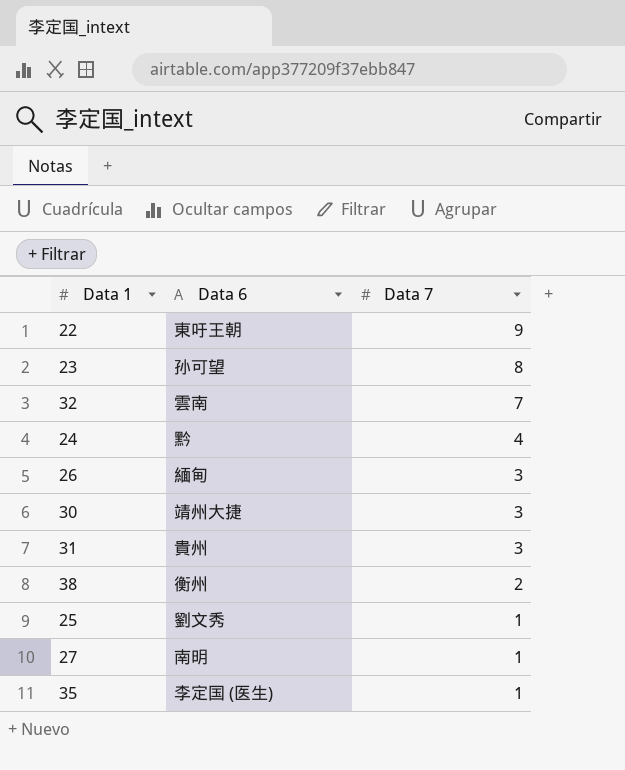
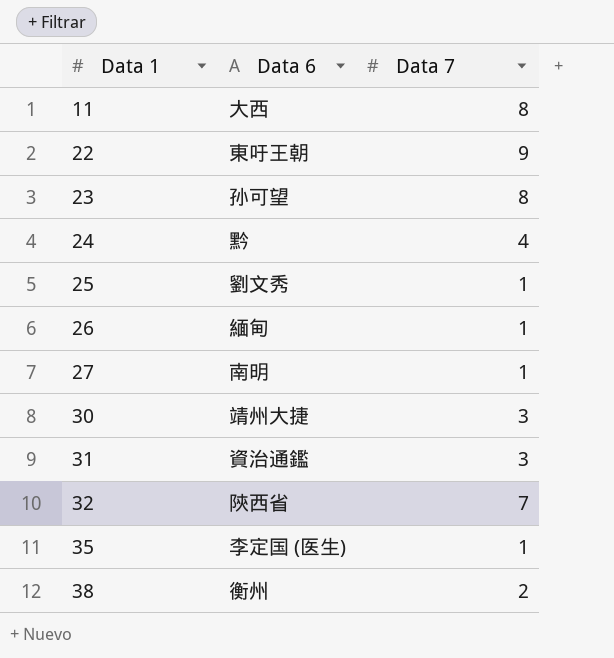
row order: Data 7 descending -> Data 1 ascending
row 11: none -> 大西 | 8
26 | Data 7: 3 -> 1
31 | Data 6: 貴州 -> 資治通鑑
32 | Data 6: 雲南 -> 陝西省

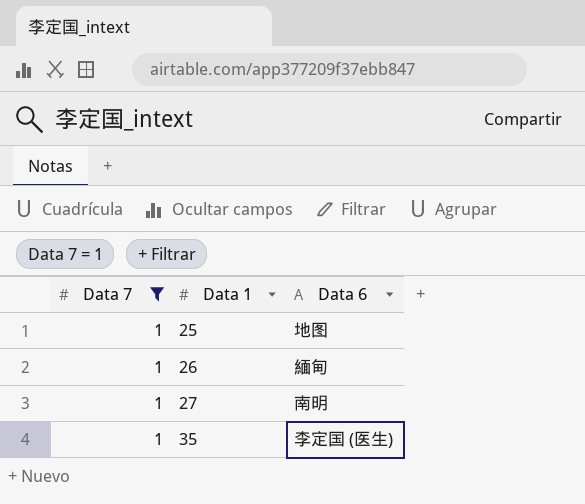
filter: none -> Data 7 = 1
column Data 7 | position: 3 -> 1
25 | Data 6: 劉文秀 -> 地图

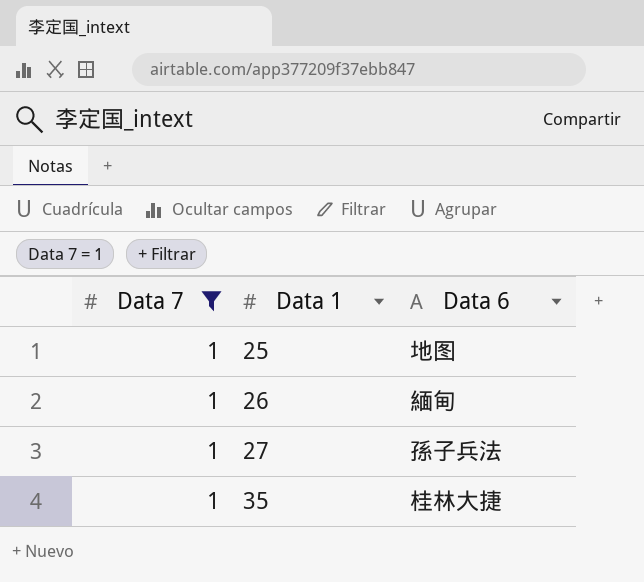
27 | Data 6: 南明 -> 孫子兵法
35 | Data 6: 李定国 (医生) -> 桂林大捷

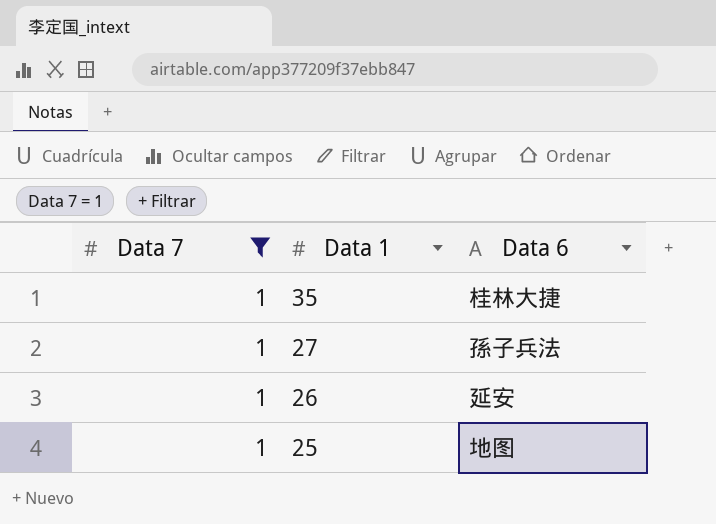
row order: Data 1 ascending -> Data 1 descending
26 | Data 6: 緬甸 -> 延安

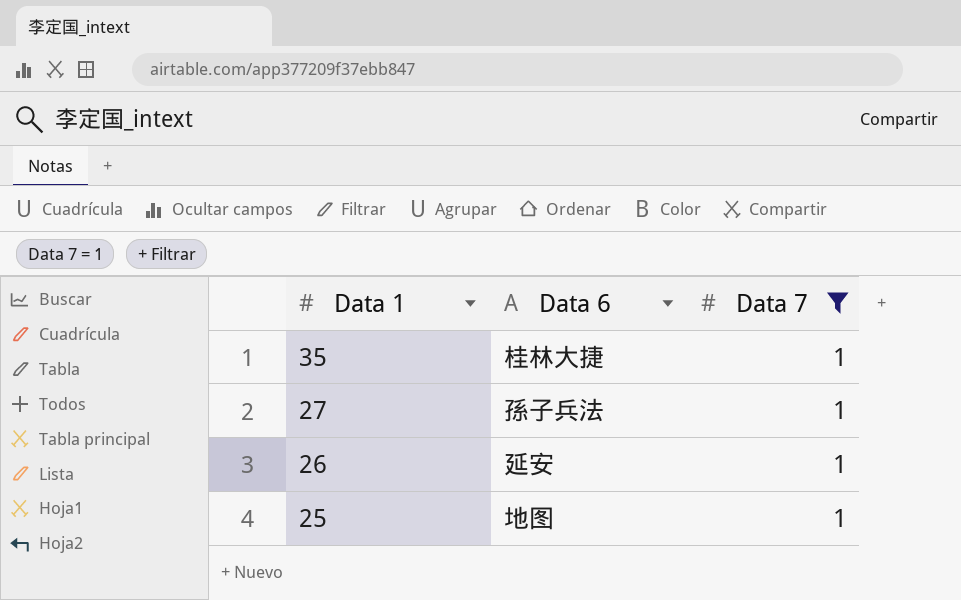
column Data 7 | position: 1 -> 3

